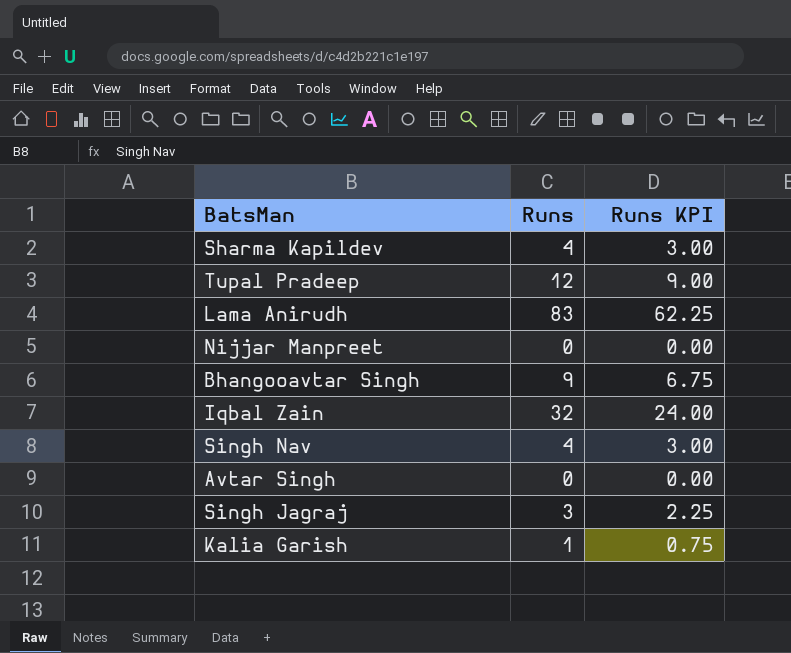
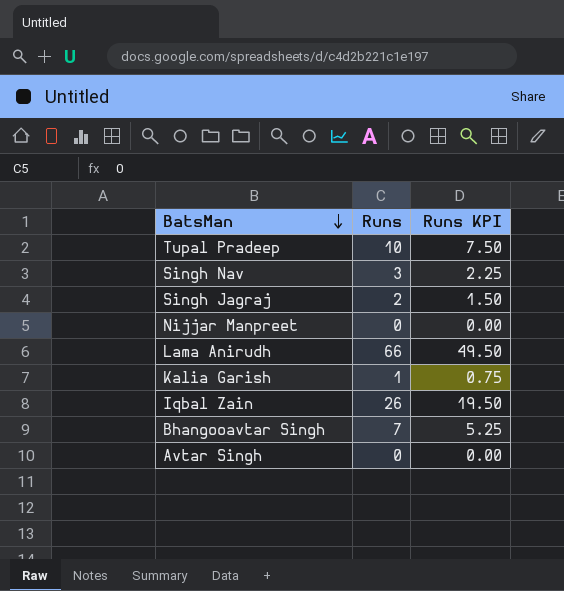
row order: none -> BatsMan descending
row Sharma Kapildev: 4 | 3.00 -> none
Tupal Pradeep | Runs: 12 -> 10
Tupal Pradeep | Runs KPI: 9.00 -> 7.50
Singh Nav | Runs: 4 -> 3
Singh Nav | Runs KPI: 3.00 -> 2.25
Singh Jagraj | Runs: 3 -> 2
Singh Jagraj | Runs KPI: 2.25 -> 1.50
Lama Anirudh | Runs: 83 -> 66
Lama Anirudh | Runs KPI: 62.25 -> 49.50
Iqbal Zain | Runs: 32 -> 26
Iqbal Zain | Runs KPI: 24.00 -> 19.50
Bhangooavtar Singh | Runs: 9 -> 7
Bhangooavtar Singh | Runs KPI: 6.75 -> 5.25

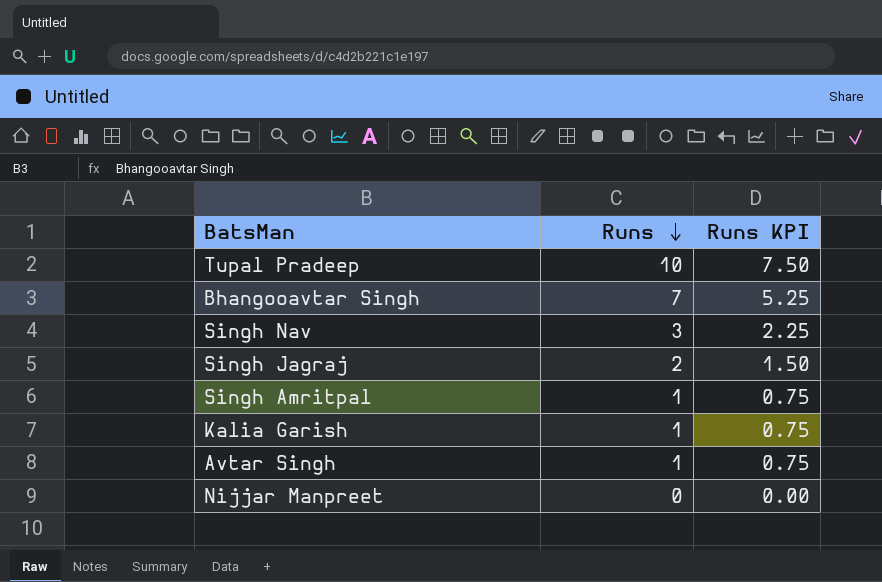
row order: BatsMan descending -> Runs descending
row Lama Anirudh: 66 | 49.50 -> none
row Iqbal Zain: 26 | 19.50 -> none
row Singh Amritpal: none -> 1 | 0.75
Avtar Singh | Runs: 0 -> 1
Avtar Singh | Runs KPI: 0.00 -> 0.75

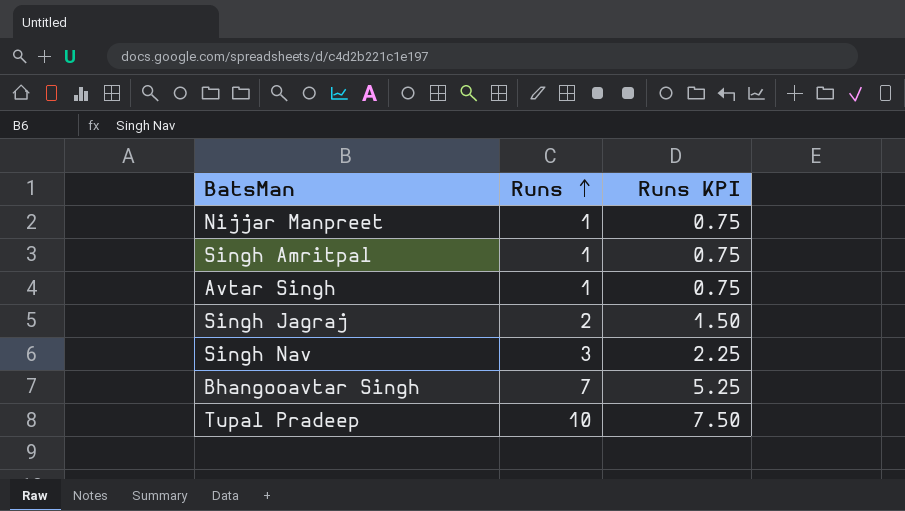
row order: Runs descending -> Runs ascending
row Kalia Garish: 1 | 0.75 -> none
Nijjar Manpreet | Runs: 0 -> 1
Nijjar Manpreet | Runs KPI: 0.00 -> 0.75

